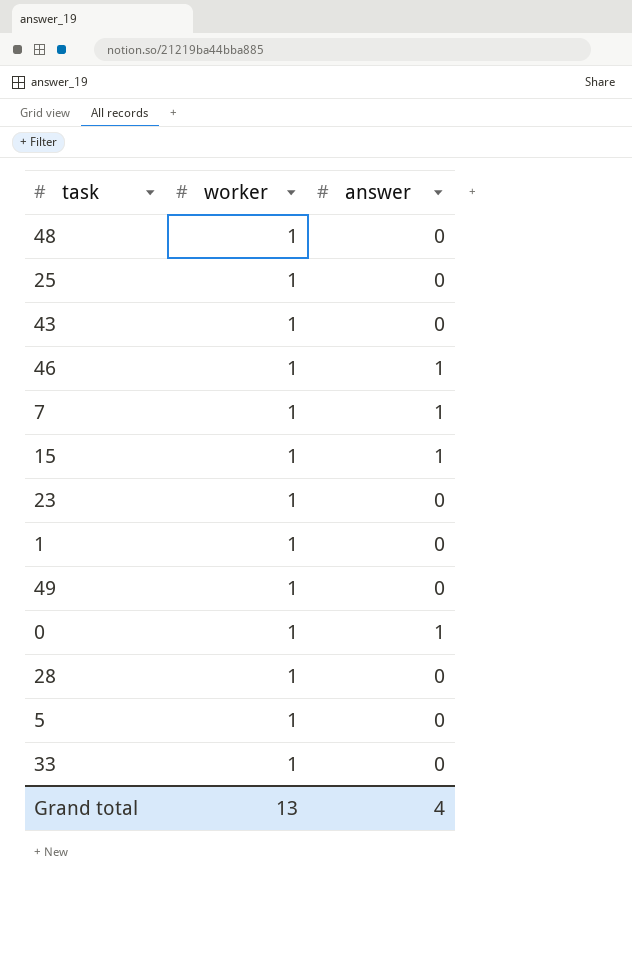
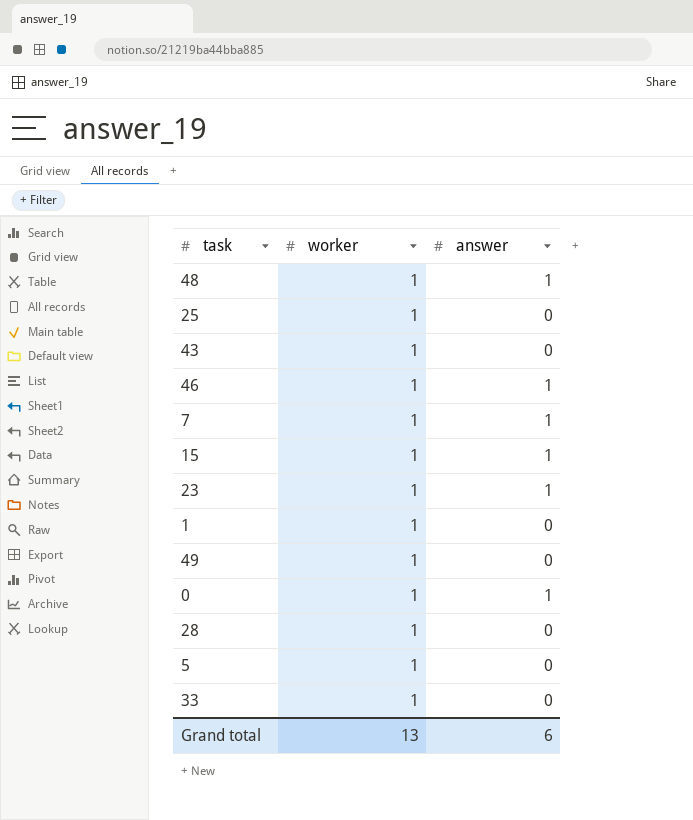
48 | answer: 0 -> 1
23 | answer: 0 -> 1
Grand total | answer: 4 -> 6

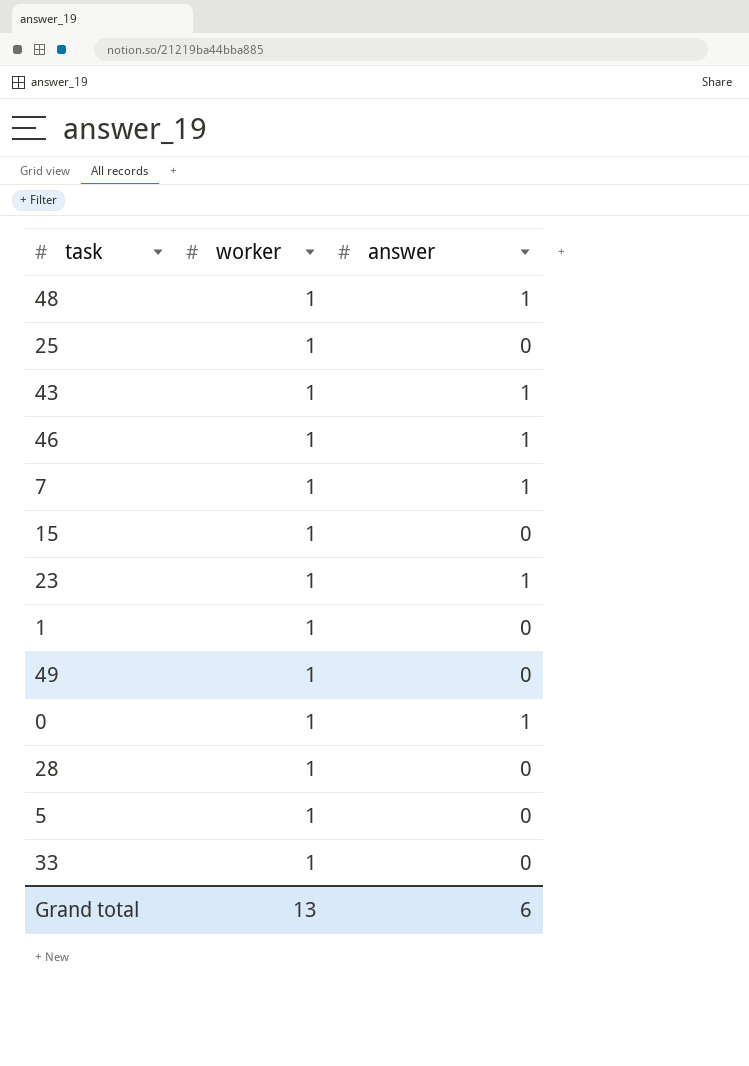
43 | answer: 0 -> 1
15 | answer: 1 -> 0

